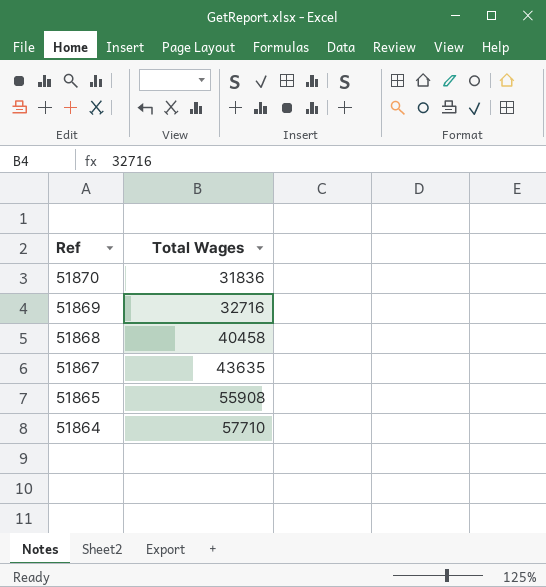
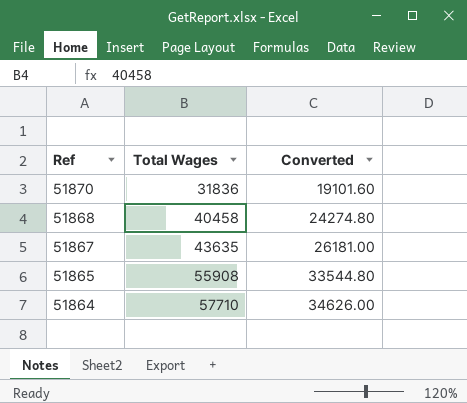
column Converted | formula: none -> [Total Wages] * 0.6
row 51869: 32716 -> none

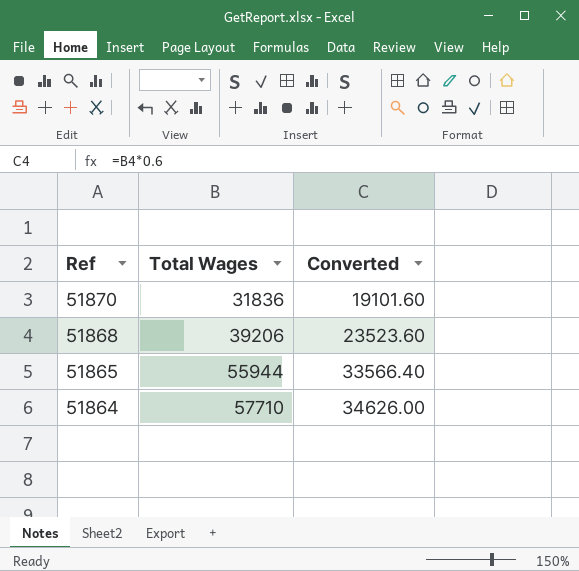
row 51867: 43635 | 26181.00 -> none
51868 | Total Wages: 40458 -> 39206
51868 | Converted: 24274.80 -> 23523.60
51865 | Total Wages: 55908 -> 55944
51865 | Converted: 33544.80 -> 33566.40

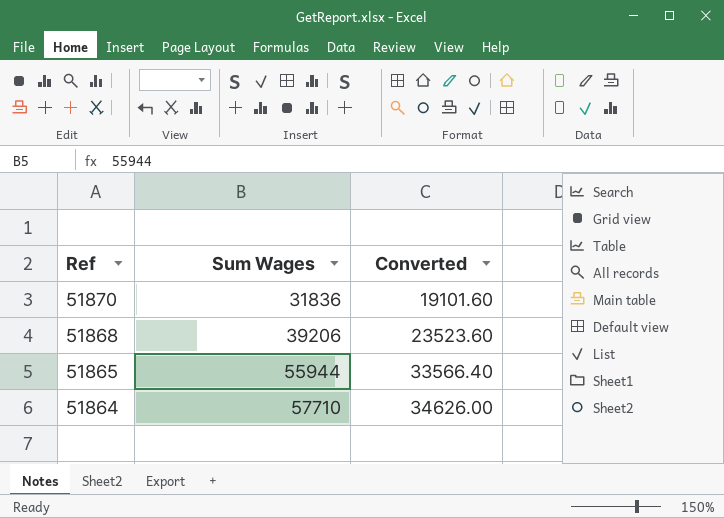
column name: Total Wages -> Sum Wages

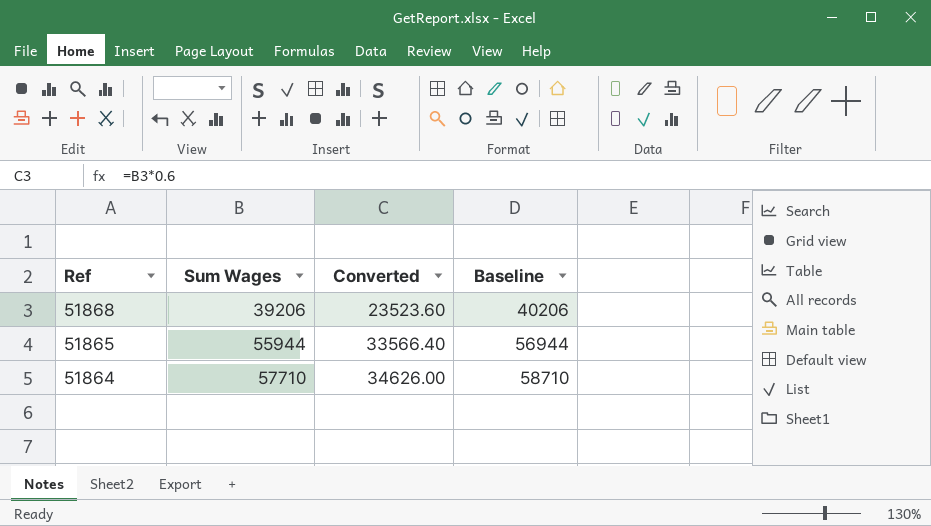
column Baseline | formula: none -> [Sum Wages] + 1000
row 51870: 31836 | 19101.60 -> none

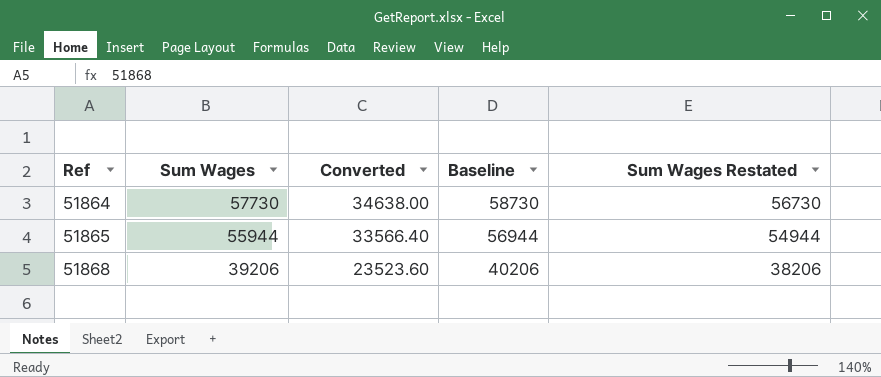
row order: Ref descending -> Ref ascending
column Sum Wages Restated | formula: none -> [Sum Wages] - 1000
51864 | Sum Wages: 57710 -> 57730
51864 | Converted: 34626.00 -> 34638.00
51864 | Baseline: 58710 -> 58730

